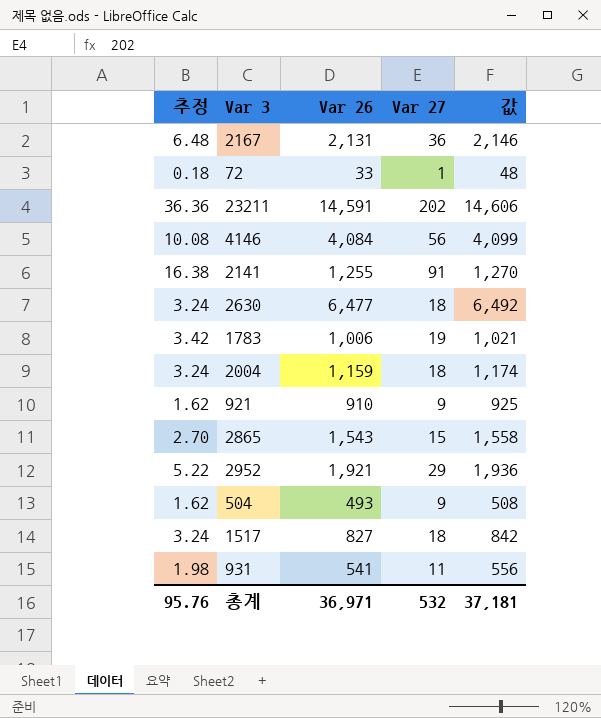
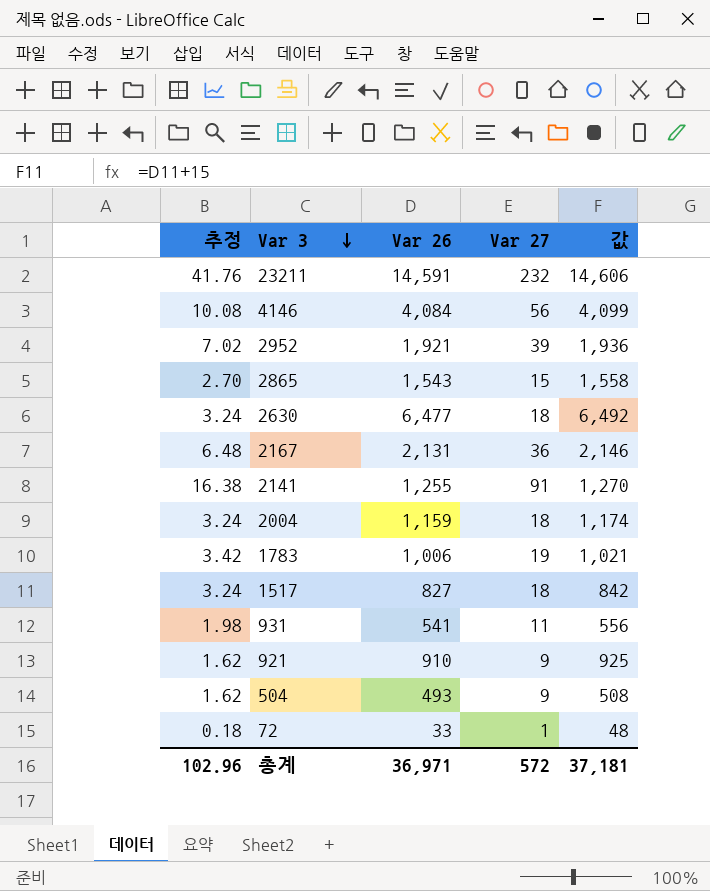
row order: none -> Var 3 descending
23211 | 추정: 36.36 -> 41.76
23211 | Var 27: 202 -> 232
2952 | 추정: 5.22 -> 7.02
2952 | Var 27: 29 -> 39
총계 | 추정: 95.76 -> 102.96
총계 | Var 27: 532 -> 572

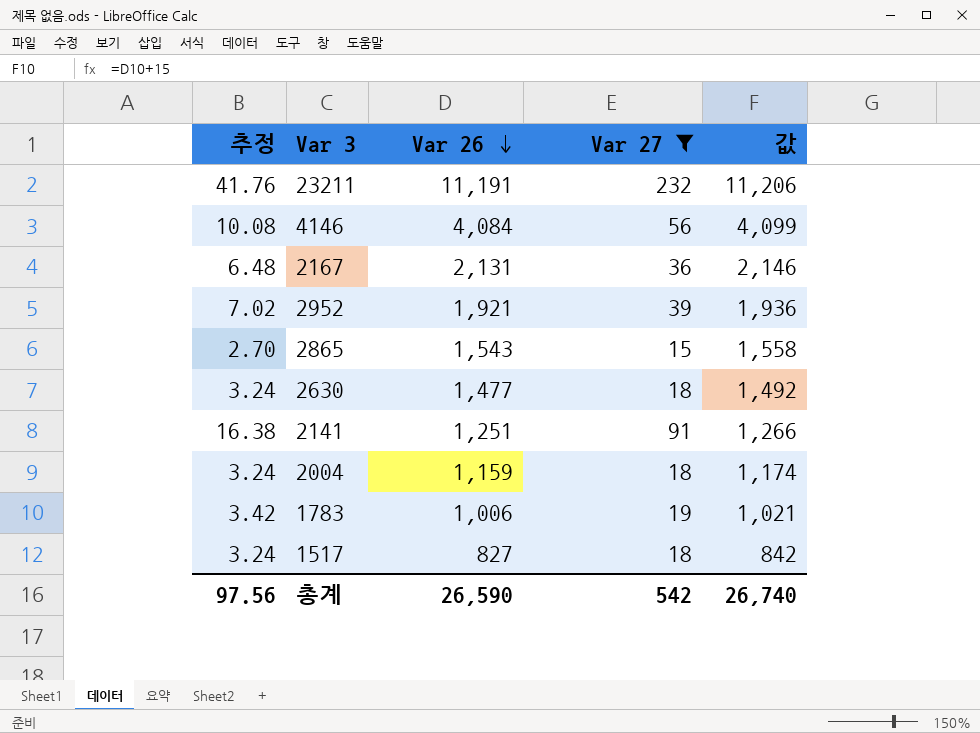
filter: none -> Var 27 >= 15
row order: Var 3 descending -> Var 26 descending
23211 | Var 26: 14,591 -> 11,191
23211 | 값: 14,606 -> 11,206
2630 | Var 26: 6,477 -> 1,477
2630 | 값: 6,492 -> 1,492
2141 | Var 26: 1,255 -> 1,251
2141 | 값: 1,270 -> 1,266
총계 | 추정: 102.96 -> 97.56
총계 | Var 26: 36,971 -> 26,590
총계 | Var 27: 572 -> 542
총계 | 값: 37,181 -> 26,740

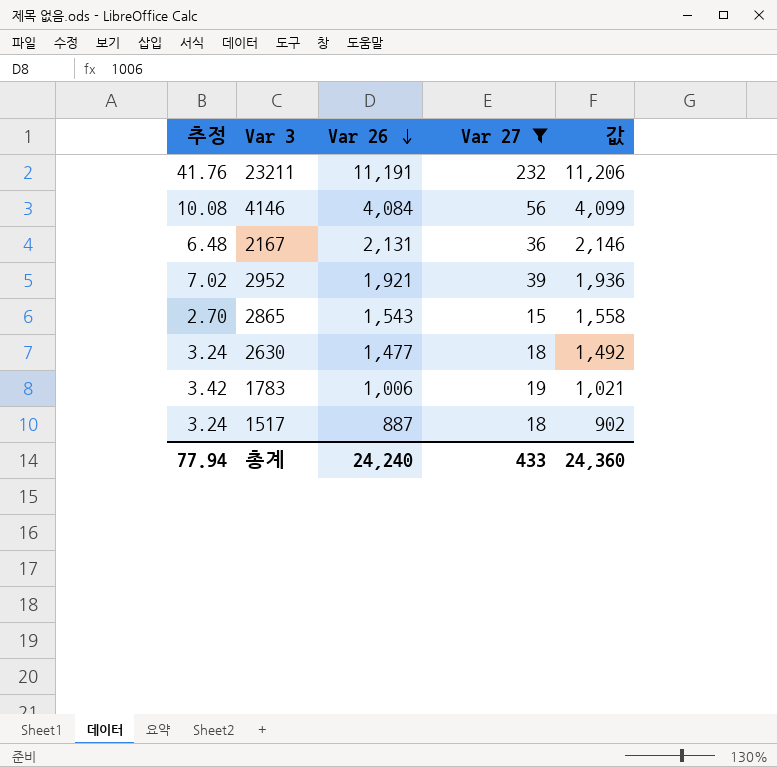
row 2141: 16.38 | 1,251 | 91 | 1,266 -> none
row 2004: 3.24 | 1,159 | 18 | 1,174 -> none
1517 | Var 26: 827 -> 887
1517 | 값: 842 -> 902
총계 | 추정: 97.56 -> 77.94
총계 | Var 26: 26,590 -> 24,240
총계 | Var 27: 542 -> 433
총계 | 값: 26,740 -> 24,360

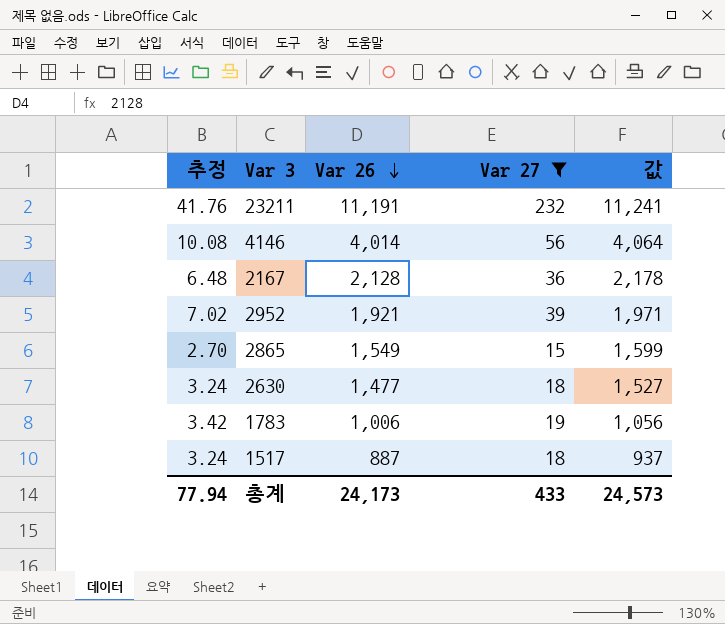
column 값 | formula: [Var 26] + 15 -> [Var 26] + 50
4146 | Var 26: 4,084 -> 4,014
2167 | Var 26: 2,131 -> 2,128
2865 | Var 26: 1,543 -> 1,549
총계 | Var 26: 24,240 -> 24,173
총계 | 값: 24,360 -> 24,573

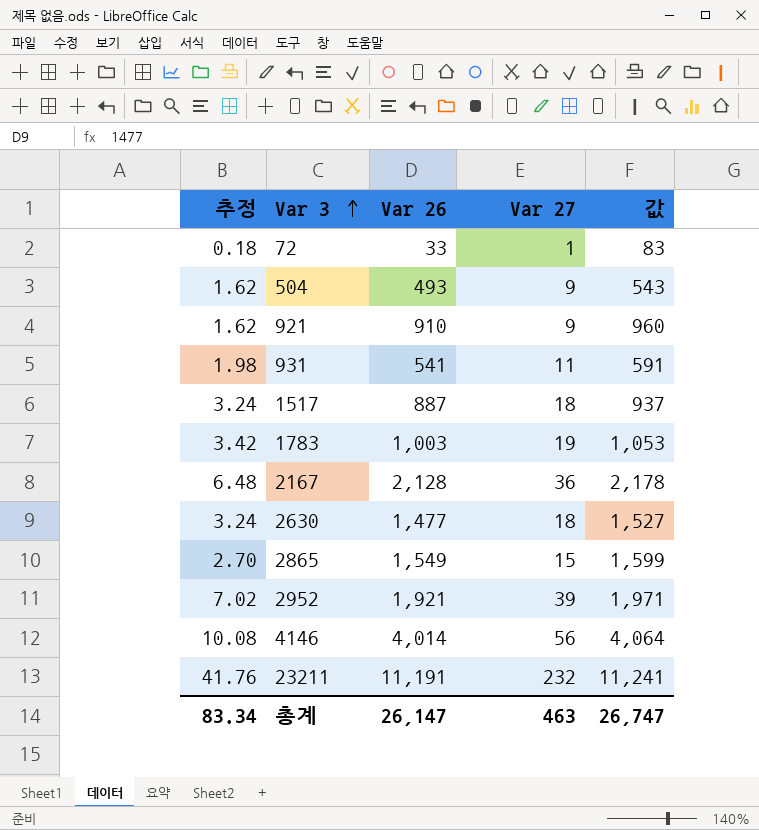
filter: Var 27 >= 15 -> none
row order: Var 26 descending -> Var 3 ascending
1783 | Var 26: 1,006 -> 1,003
1783 | 값: 1,056 -> 1,053
총계 | 추정: 77.94 -> 83.34
총계 | Var 26: 24,173 -> 26,147
총계 | Var 27: 433 -> 463
총계 | 값: 24,573 -> 26,747

